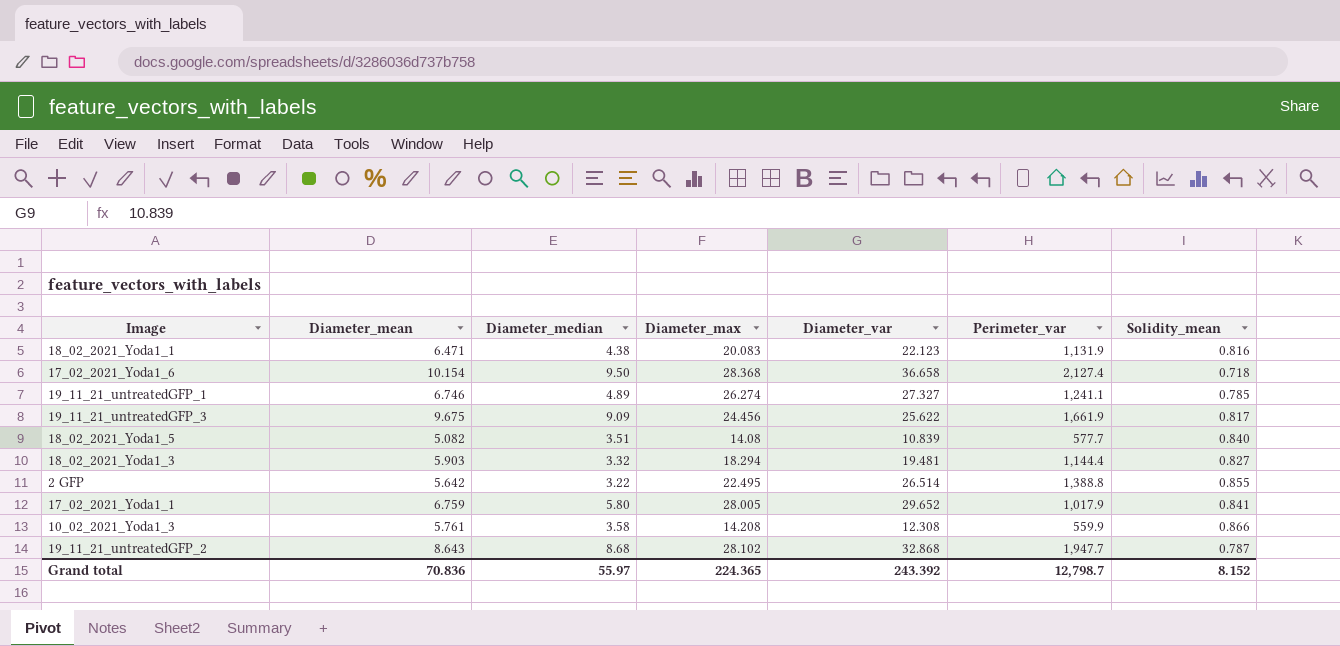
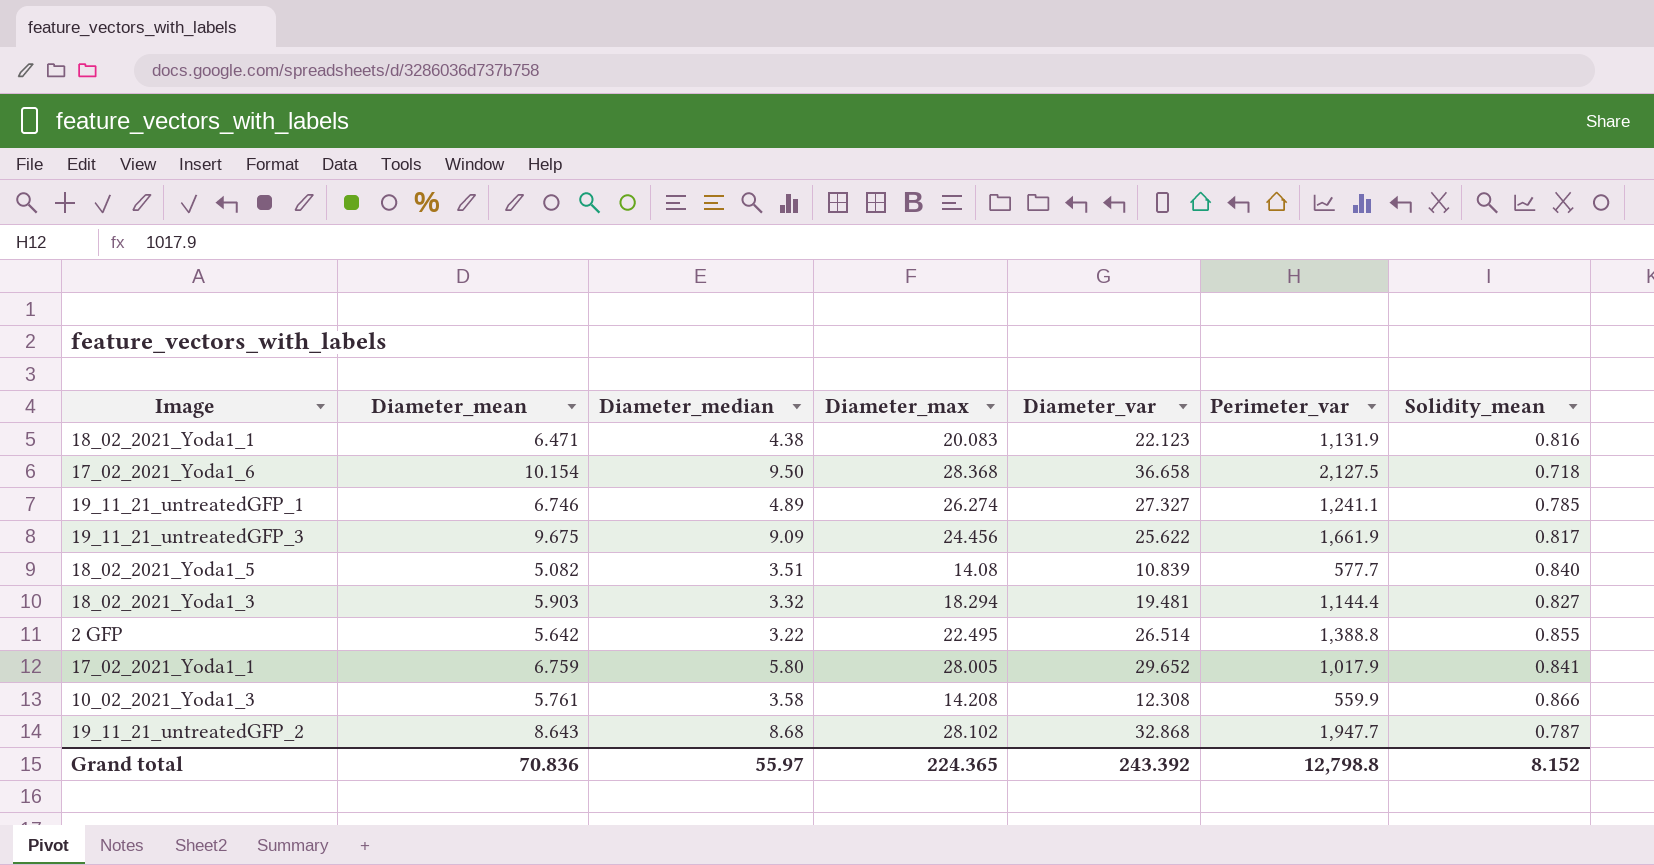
17_02_2021_Yoda1_6 | Perimeter_var: 2,127.4 -> 2,127.5
Grand total | Perimeter_var: 12,798.7 -> 12,798.8

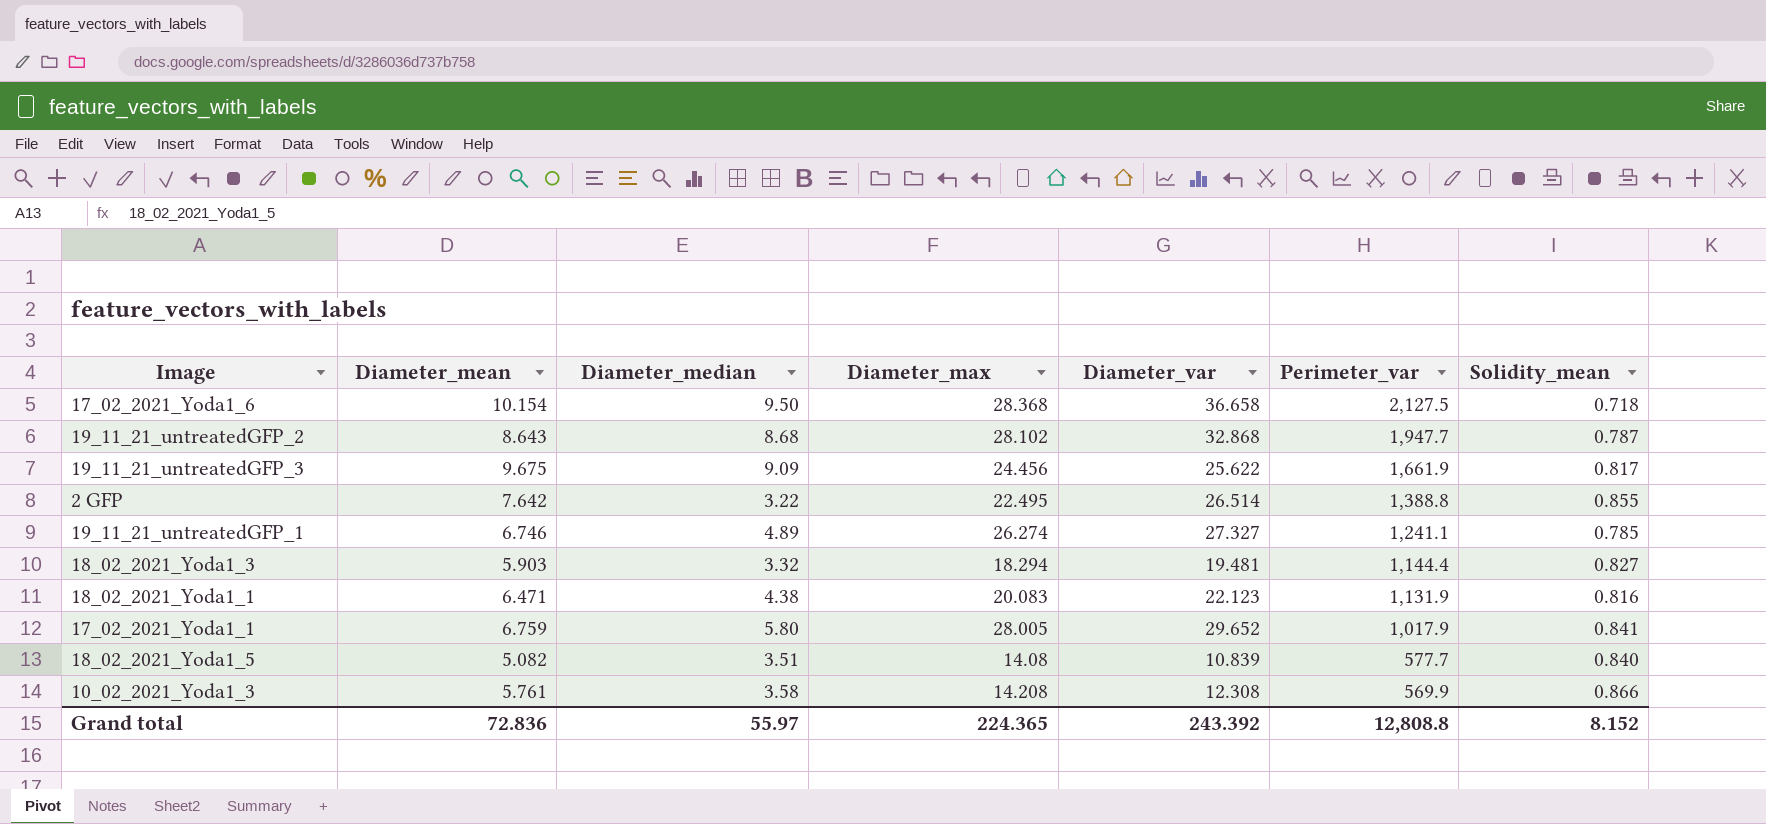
row order: none -> Perimeter_var descending
2 GFP | Diameter_mean: 5.642 -> 7.642
10_02_2021_Yoda1_3 | Perimeter_var: 559.9 -> 569.9
Grand total | Diameter_mean: 70.836 -> 72.836
Grand total | Perimeter_var: 12,798.8 -> 12,808.8

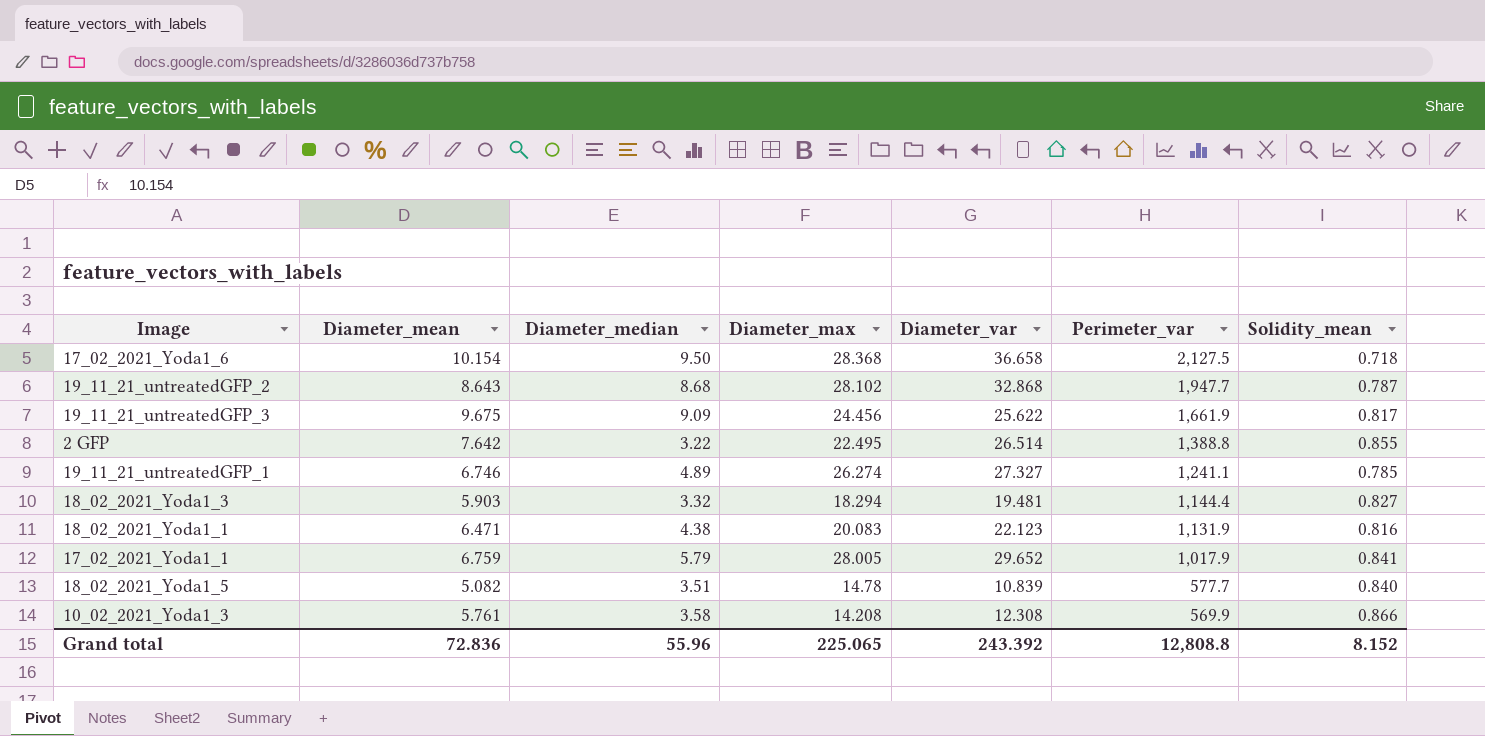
17_02_2021_Yoda1_1 | Diameter_median: 5.80 -> 5.79
18_02_2021_Yoda1_5 | Diameter_max: 14.08 -> 14.78
Grand total | Diameter_median: 55.97 -> 55.96
Grand total | Diameter_max: 224.365 -> 225.065

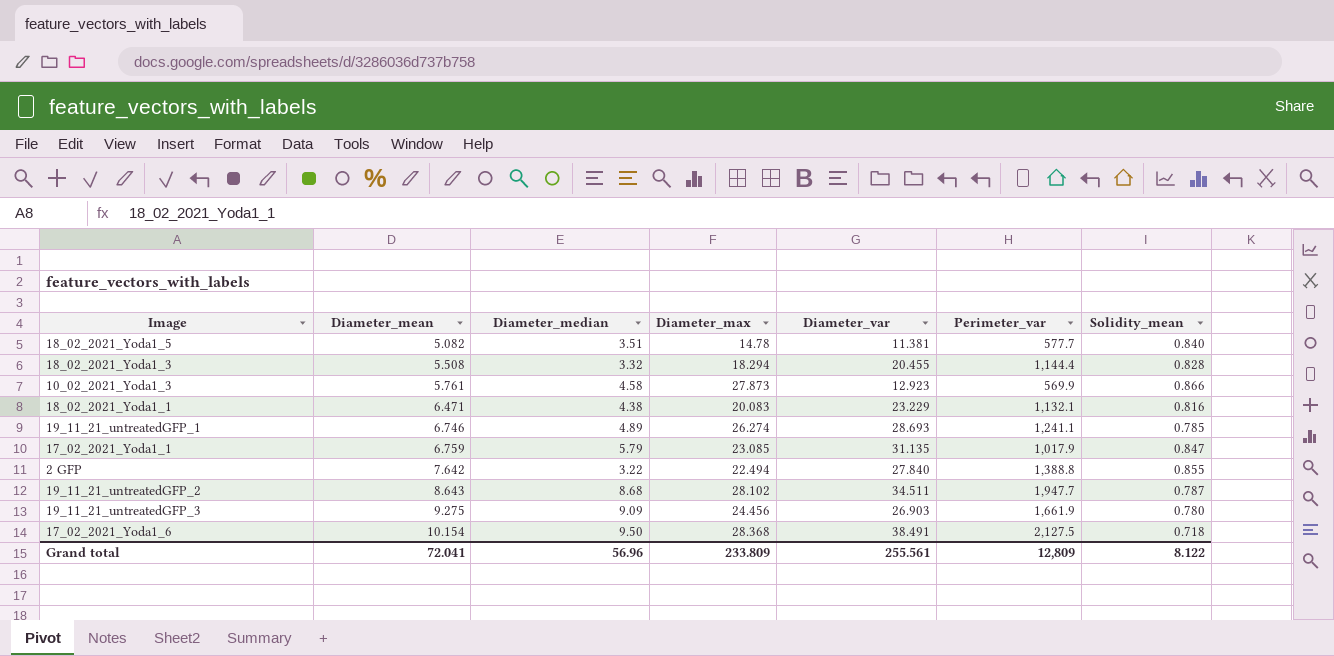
row order: Perimeter_var descending -> Diameter_mean ascending
18_02_2021_Yoda1_5 | Diameter_var: 10.839 -> 11.381
18_02_2021_Yoda1_3 | Diameter_mean: 5.903 -> 5.508
18_02_2021_Yoda1_3 | Diameter_var: 19.481 -> 20.455
18_02_2021_Yoda1_3 | Solidity_mean: 0.827 -> 0.828
10_02_2021_Yoda1_3 | Diameter_median: 3.58 -> 4.58
10_02_2021_Yoda1_3 | Diameter_max: 14.208 -> 27.873
10_02_2021_Yoda1_3 | Diameter_var: 12.308 -> 12.923
18_02_2021_Yoda1_1 | Diameter_var: 22.123 -> 23.229
18_02_2021_Yoda1_1 | Perimeter_var: 1,131.9 -> 1,132.1
19_11_21_untreatedGFP_1 | Diameter_var: 27.327 -> 28.693
17_02_2021_Yoda1_1 | Diameter_max: 28.005 -> 23.085
17_02_2021_Yoda1_1 | Diameter_var: 29.652 -> 31.135
17_02_2021_Yoda1_1 | Solidity_mean: 0.841 -> 0.847
2 GFP | Diameter_max: 22.495 -> 22.494
2 GFP | Diameter_var: 26.514 -> 27.840
19_11_21_untreatedGFP_2 | Diameter_var: 32.868 -> 34.511
19_11_21_untreatedGFP_3 | Diameter_mean: 9.675 -> 9.275
19_11_21_untreatedGFP_3 | Diameter_var: 25.622 -> 26.903
19_11_21_untreatedGFP_3 | Solidity_mean: 0.817 -> 0.780
17_02_2021_Yoda1_6 | Diameter_var: 36.658 -> 38.491
Grand total | Diameter_mean: 72.836 -> 72.041
Grand total | Diameter_median: 55.96 -> 56.96
Grand total | Diameter_max: 225.065 -> 233.809
Grand total | Diameter_var: 243.392 -> 255.561
Grand total | Perimeter_var: 12,808.8 -> 12,809
Grand total | Solidity_mean: 8.152 -> 8.122

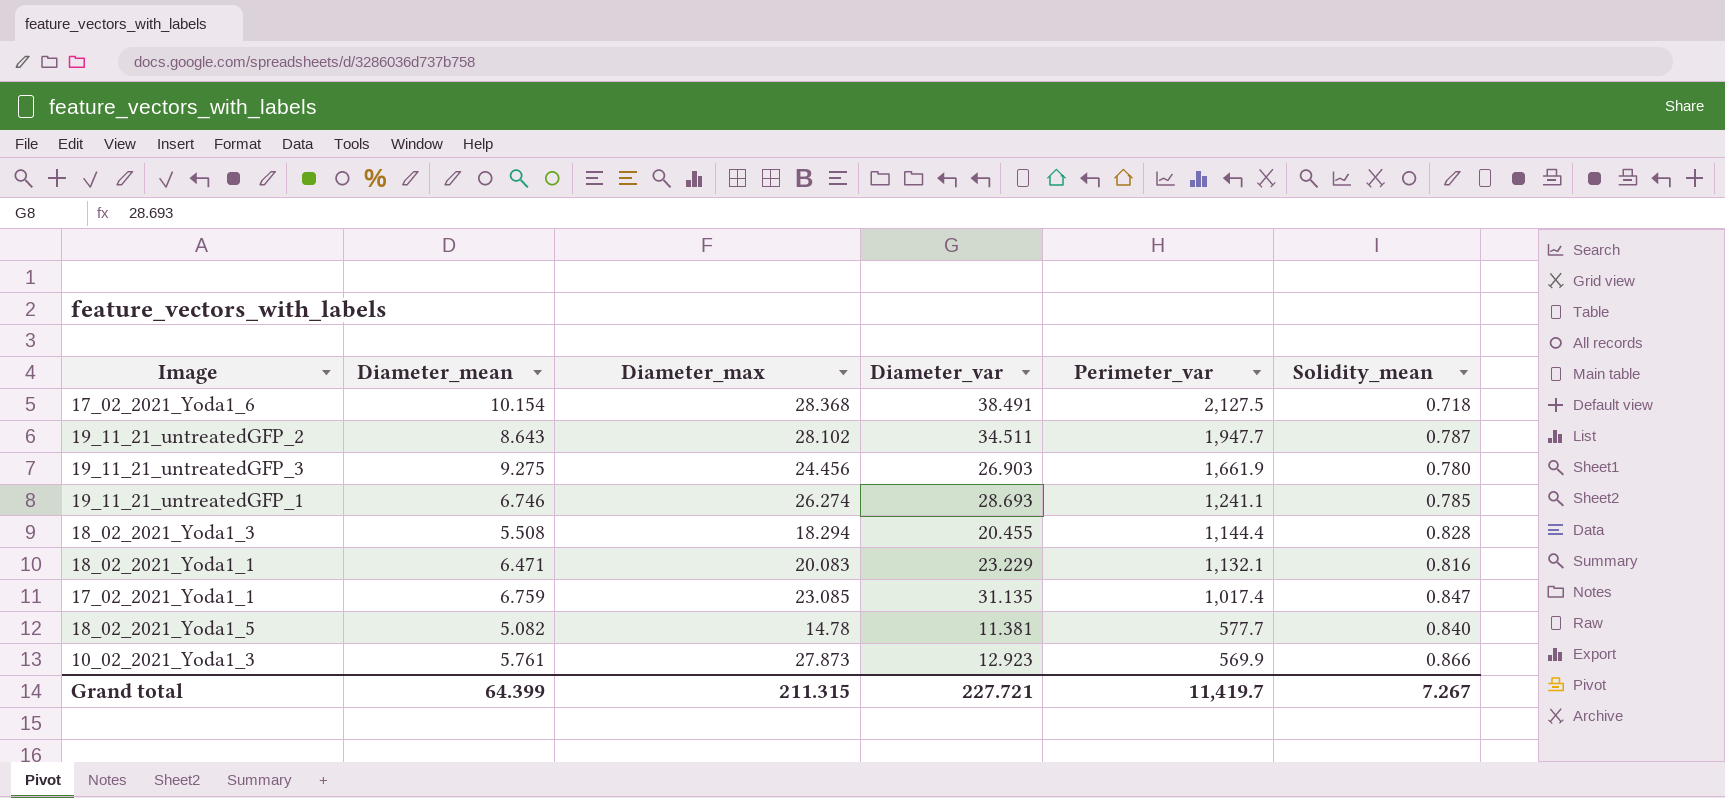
row order: Diameter_mean ascending -> Perimeter_var descending
column Diameter_median | position: 3 -> none
row 2 GFP: 7.642 | 3.22 | 22.494 | 27.840 | 1,388.8 | 0.855 -> none
17_02_2021_Yoda1_1 | Perimeter_var: 1,017.9 -> 1,017.4
Grand total | Diameter_mean: 72.041 -> 64.399
Grand total | Diameter_max: 233.809 -> 211.315
Grand total | Diameter_var: 255.561 -> 227.721
Grand total | Perimeter_var: 12,809 -> 11,419.7
Grand total | Solidity_mean: 8.122 -> 7.267

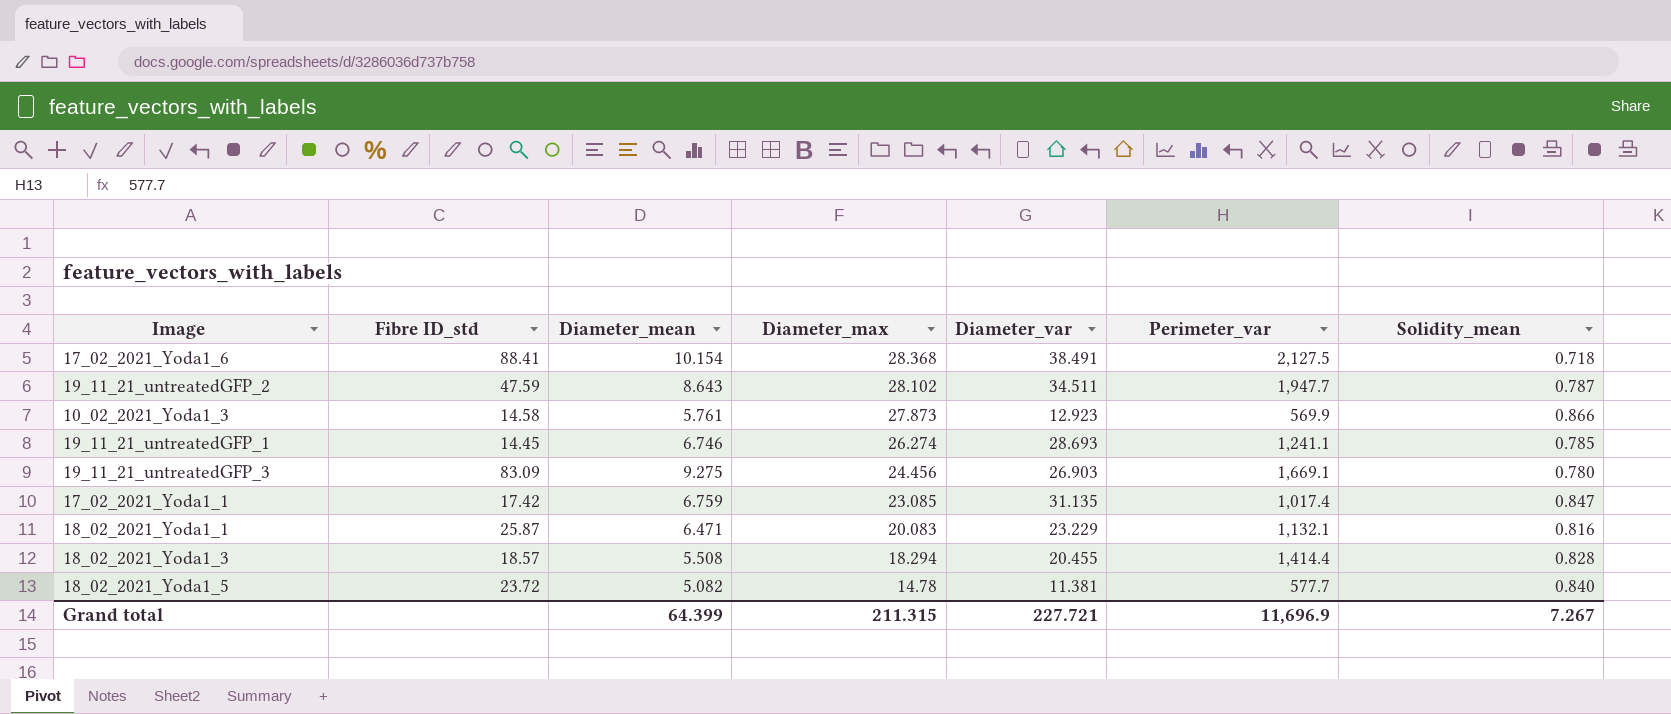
row order: Perimeter_var descending -> Diameter_max descending
column Fibre ID_std | position: none -> 2
19_11_21_untreatedGFP_3 | Perimeter_var: 1,661.9 -> 1,669.1
18_02_2021_Yoda1_3 | Perimeter_var: 1,144.4 -> 1,414.4
Grand total | Perimeter_var: 11,419.7 -> 11,696.9

